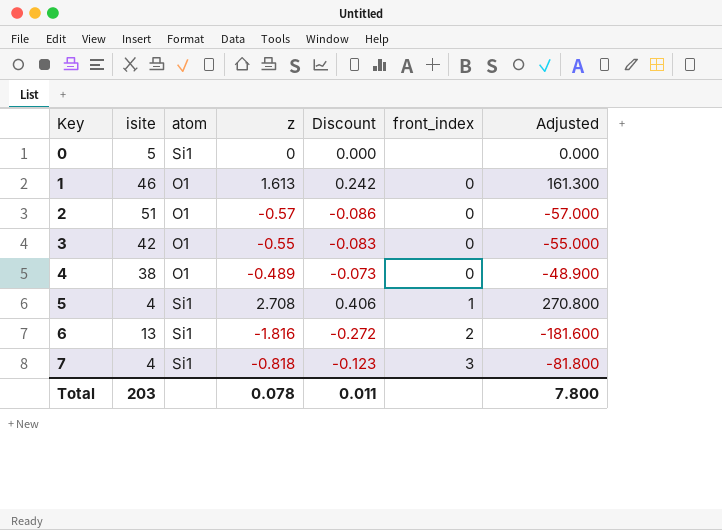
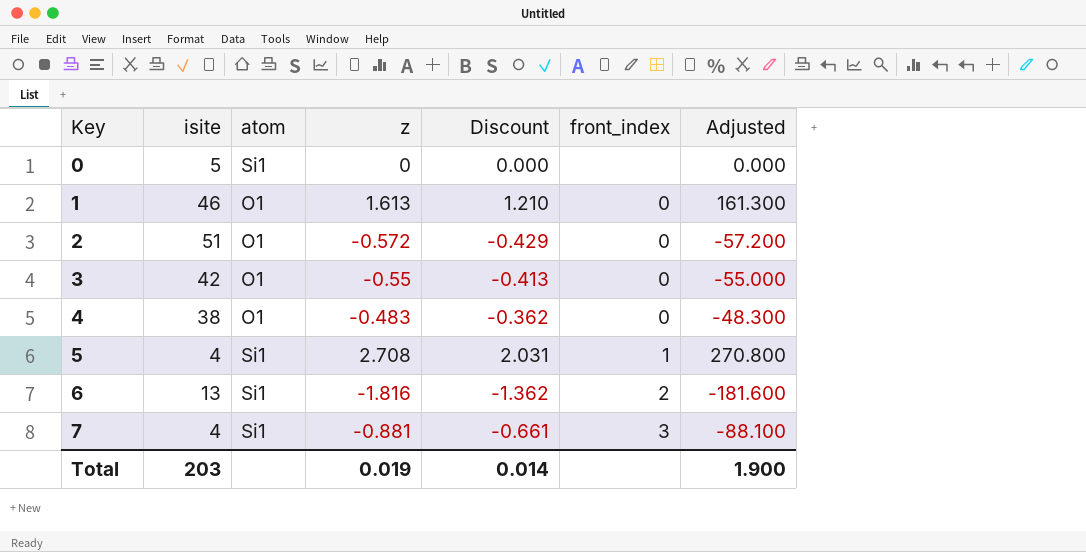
column Discount | formula: [z] * 0.15 -> [z] * 0.75
2 | z: -0.57 -> -0.572
2 | Adjusted: -57.000 -> -57.200
4 | z: -0.489 -> -0.483
4 | Adjusted: -48.900 -> -48.300
7 | z: -0.818 -> -0.881
7 | Adjusted: -81.800 -> -88.100
Total | z: 0.078 -> 0.019
Total | Discount: 0.011 -> 0.014
Total | Adjusted: 7.800 -> 1.900

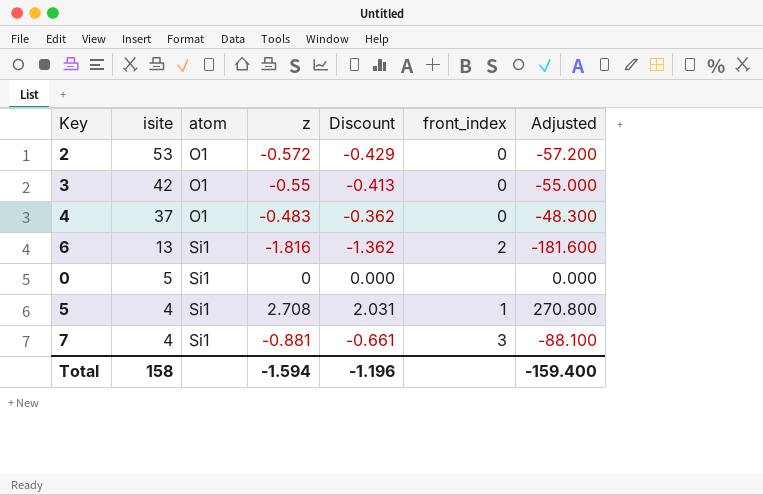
row order: Key ascending -> isite descending
row 1: 46 | O1 | 1.613 | 1.210 | 0 | 161.300 -> none
2 | isite: 51 -> 53
4 | isite: 38 -> 37
Total | isite: 203 -> 158
Total | z: 0.019 -> -1.594
Total | Discount: 0.014 -> -1.196
Total | Adjusted: 1.900 -> -159.400

